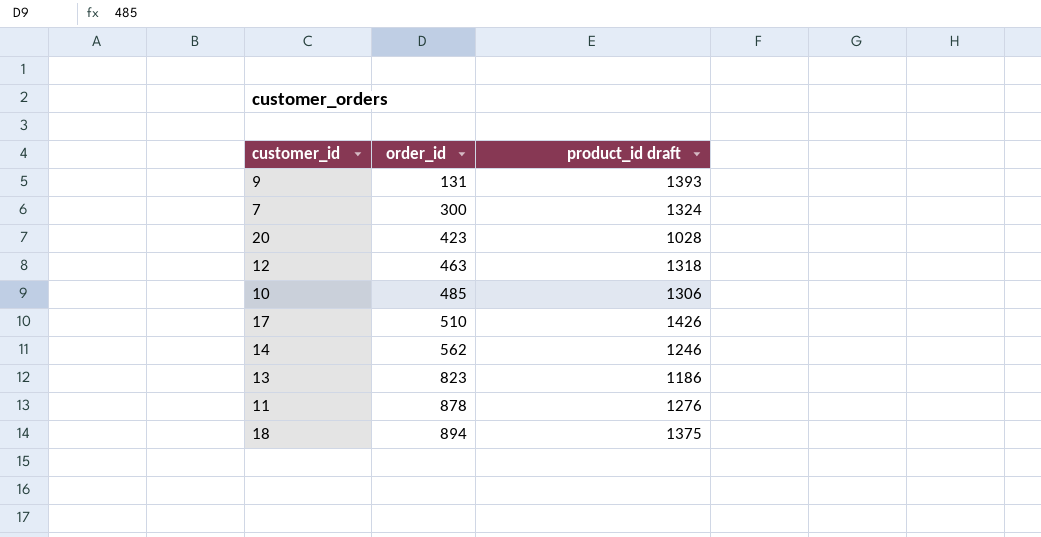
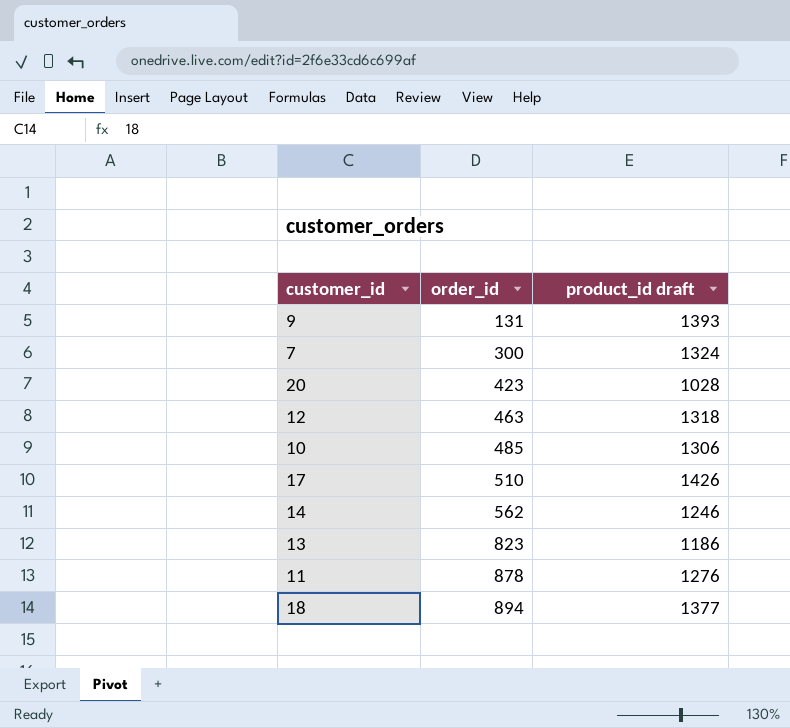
18 | product_id draft: 1375 -> 1377

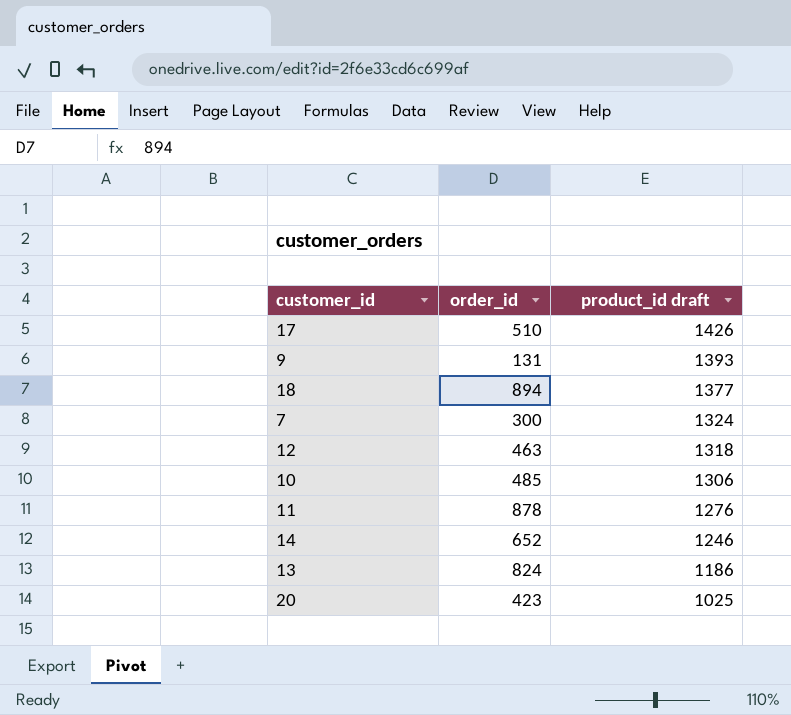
row order: order_id ascending -> product_id draft descending
14 | order_id: 562 -> 652
13 | order_id: 823 -> 824
20 | product_id draft: 1028 -> 1025

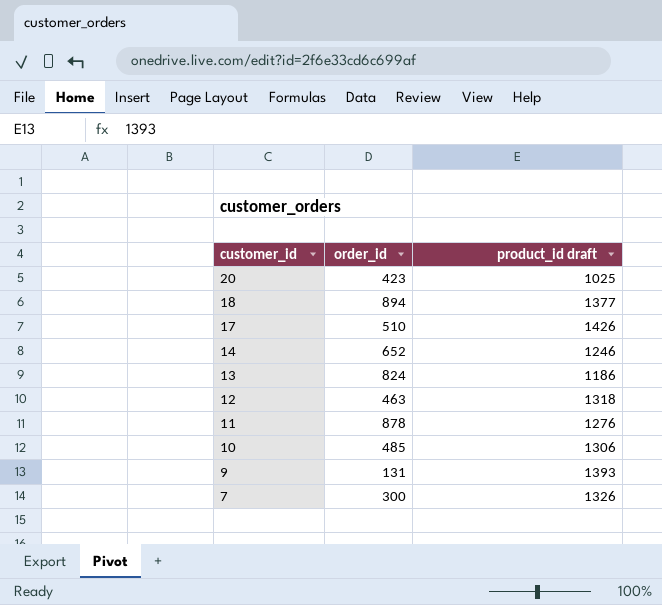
row order: product_id draft descending -> customer_id descending
7 | product_id draft: 1324 -> 1326

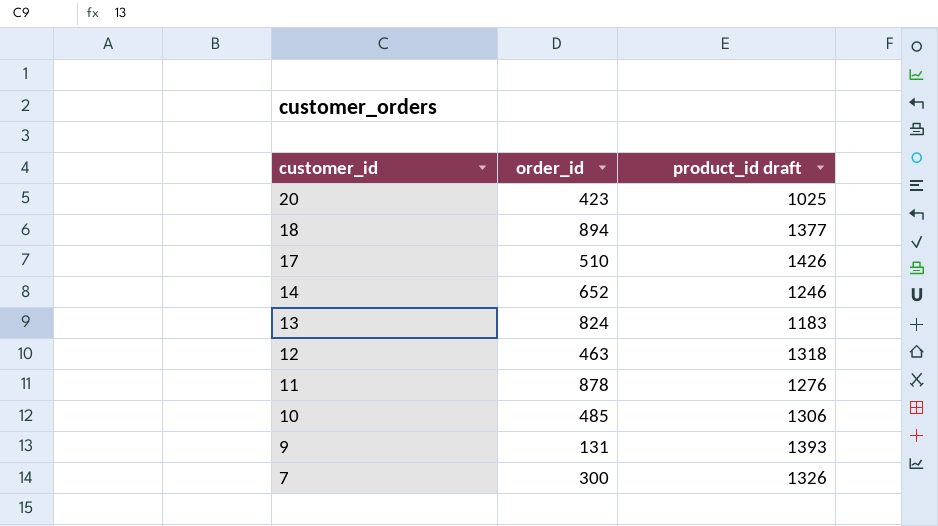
13 | product_id draft: 1186 -> 1183

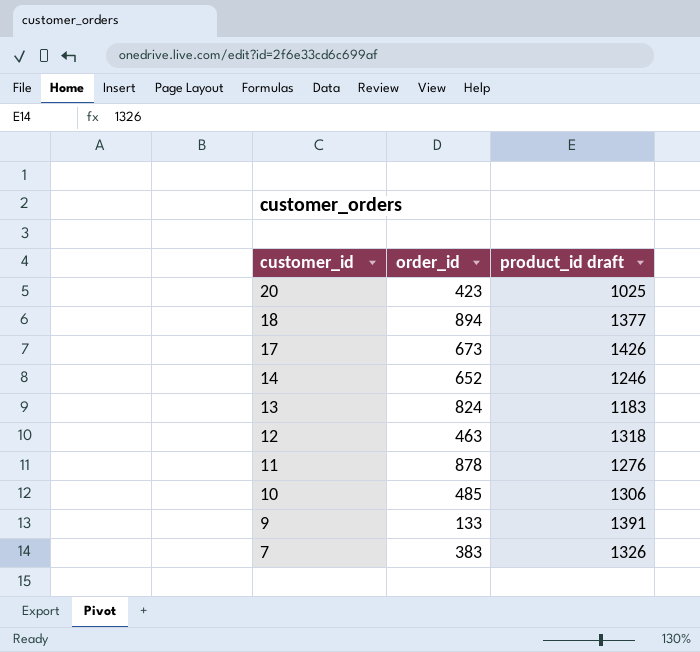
17 | order_id: 510 -> 673
9 | order_id: 131 -> 133
9 | product_id draft: 1393 -> 1391
7 | order_id: 300 -> 383

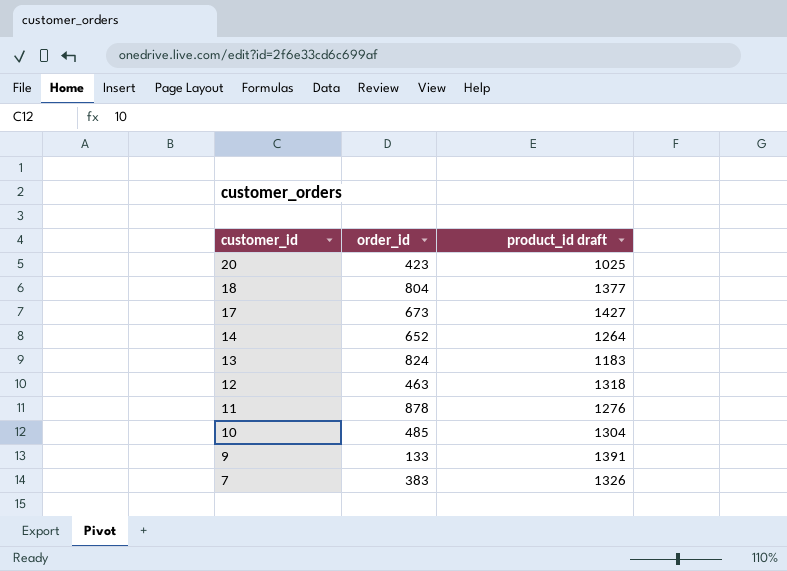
18 | order_id: 894 -> 804
17 | product_id draft: 1426 -> 1427
14 | product_id draft: 1246 -> 1264
10 | product_id draft: 1306 -> 1304

